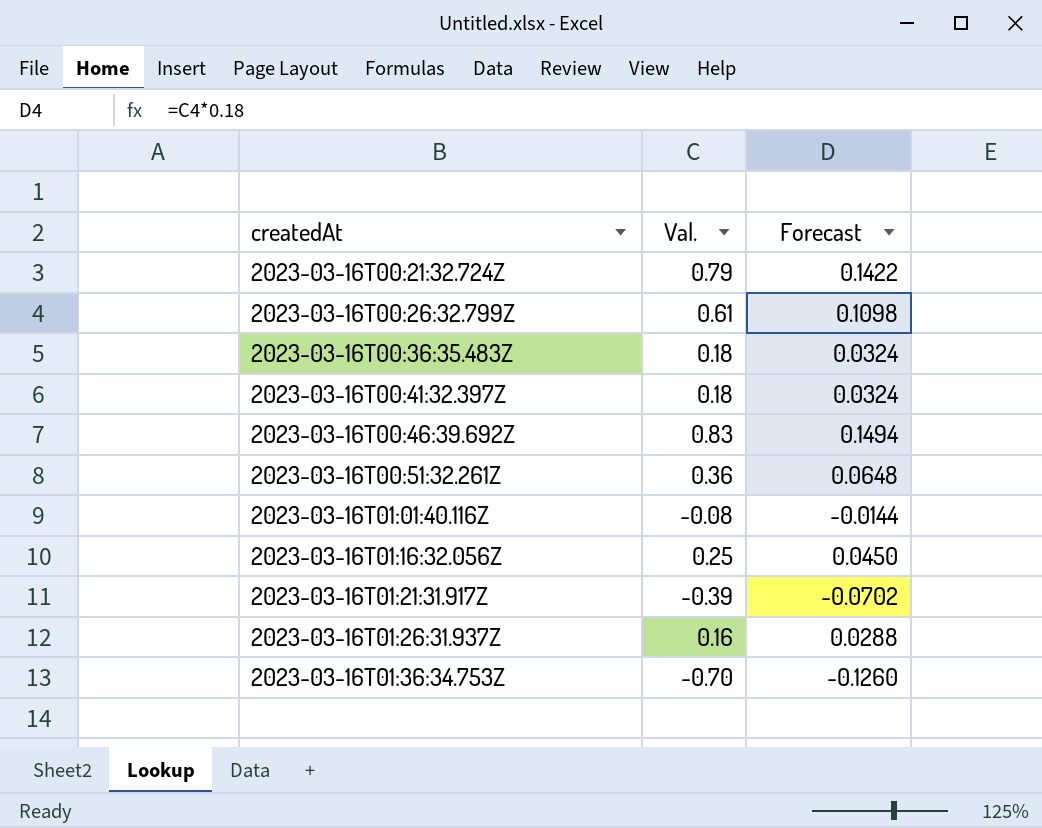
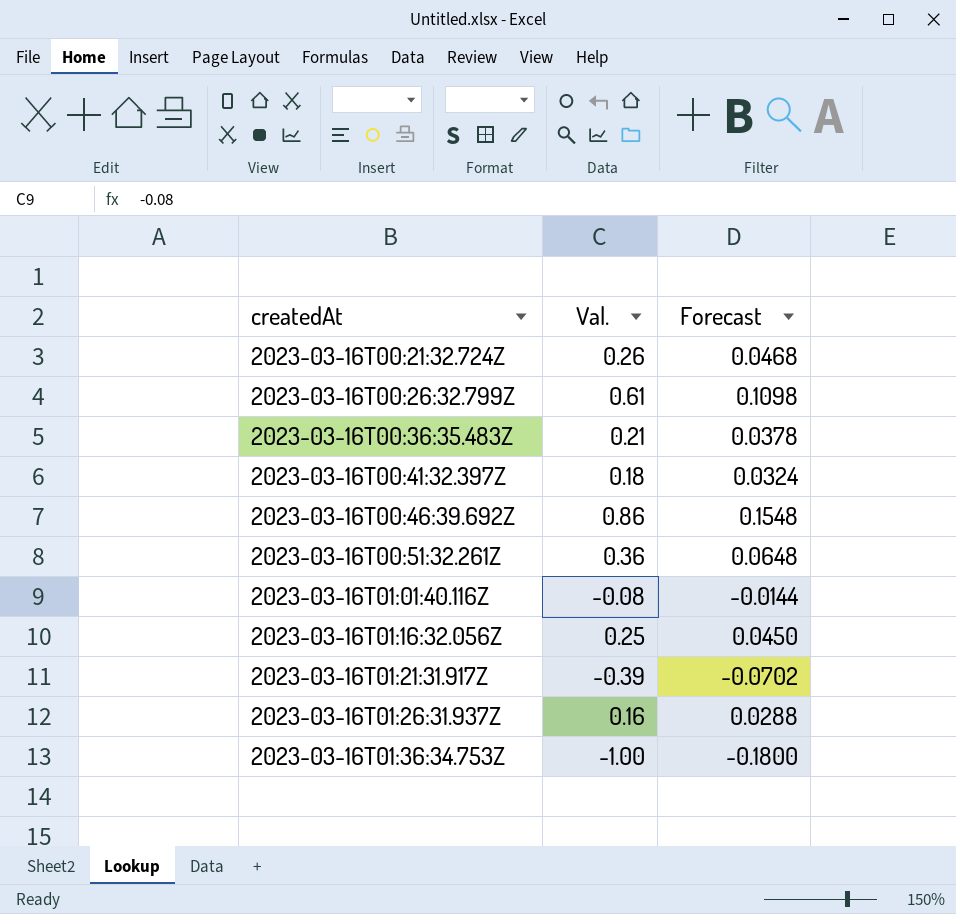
2023-03-16T00:21:32.724Z | Val.: 0.79 -> 0.26
2023-03-16T00:21:32.724Z | Forecast: 0.1422 -> 0.0468
2023-03-16T00:36:35.483Z | Val.: 0.18 -> 0.21
2023-03-16T00:36:35.483Z | Forecast: 0.0324 -> 0.0378
2023-03-16T00:46:39.692Z | Val.: 0.83 -> 0.86
2023-03-16T00:46:39.692Z | Forecast: 0.1494 -> 0.1548
2023-03-16T01:36:34.753Z | Val.: -0.70 -> -1.00
2023-03-16T01:36:34.753Z | Forecast: -0.1260 -> -0.1800

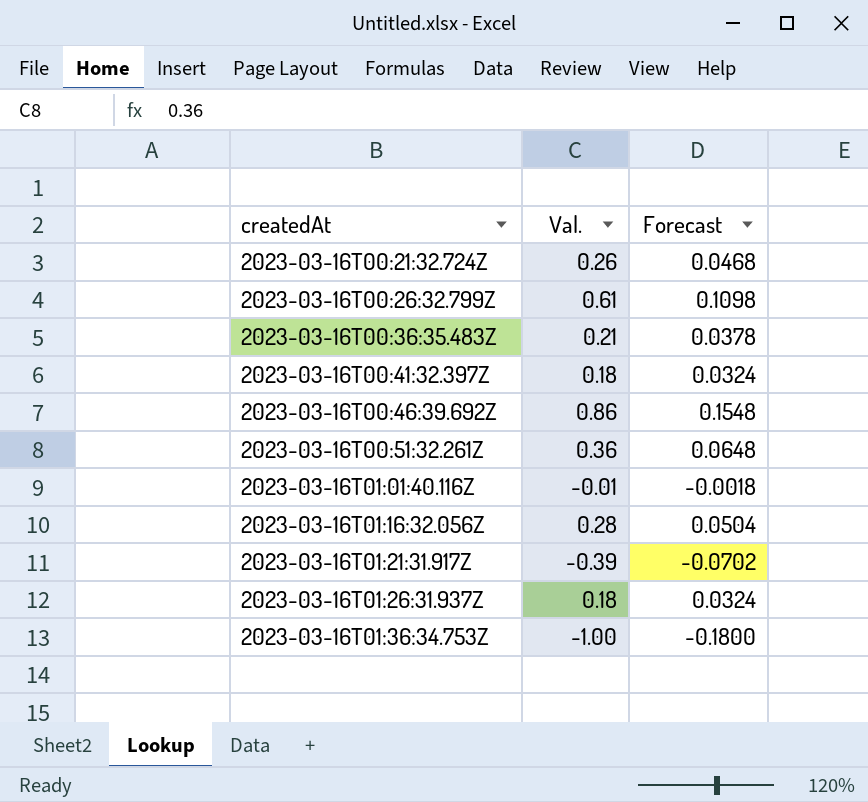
2023-03-16T01:01:40.116Z | Val.: -0.08 -> -0.01
2023-03-16T01:01:40.116Z | Forecast: -0.0144 -> -0.0018
2023-03-16T01:16:32.056Z | Val.: 0.25 -> 0.28
2023-03-16T01:16:32.056Z | Forecast: 0.0450 -> 0.0504
2023-03-16T01:26:31.937Z | Val.: 0.16 -> 0.18
2023-03-16T01:26:31.937Z | Forecast: 0.0288 -> 0.0324

